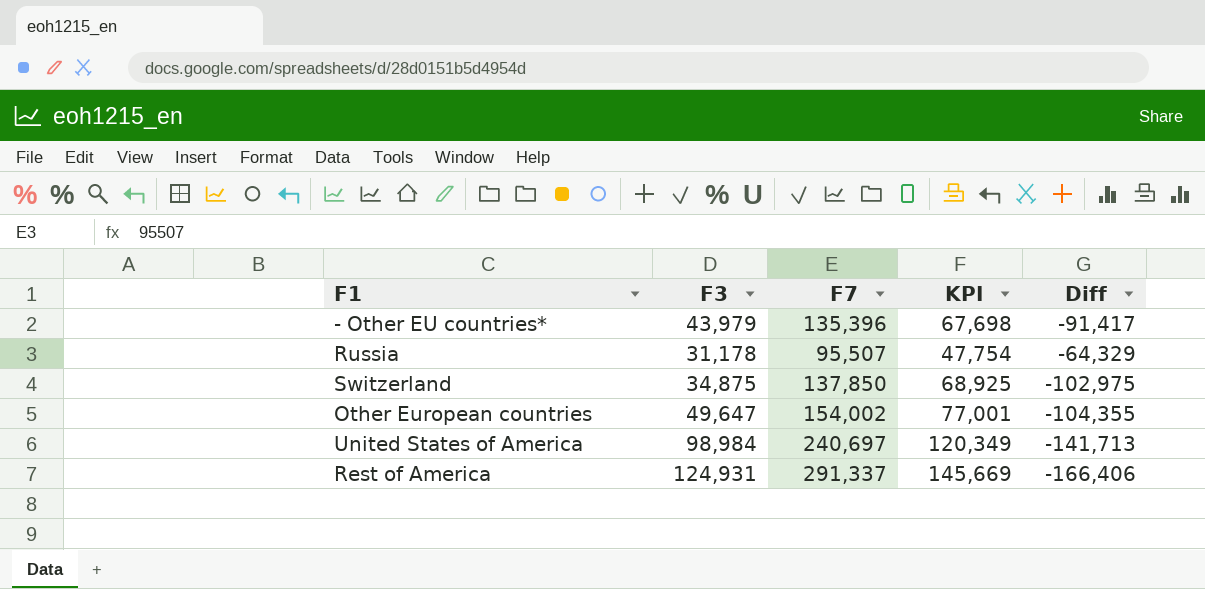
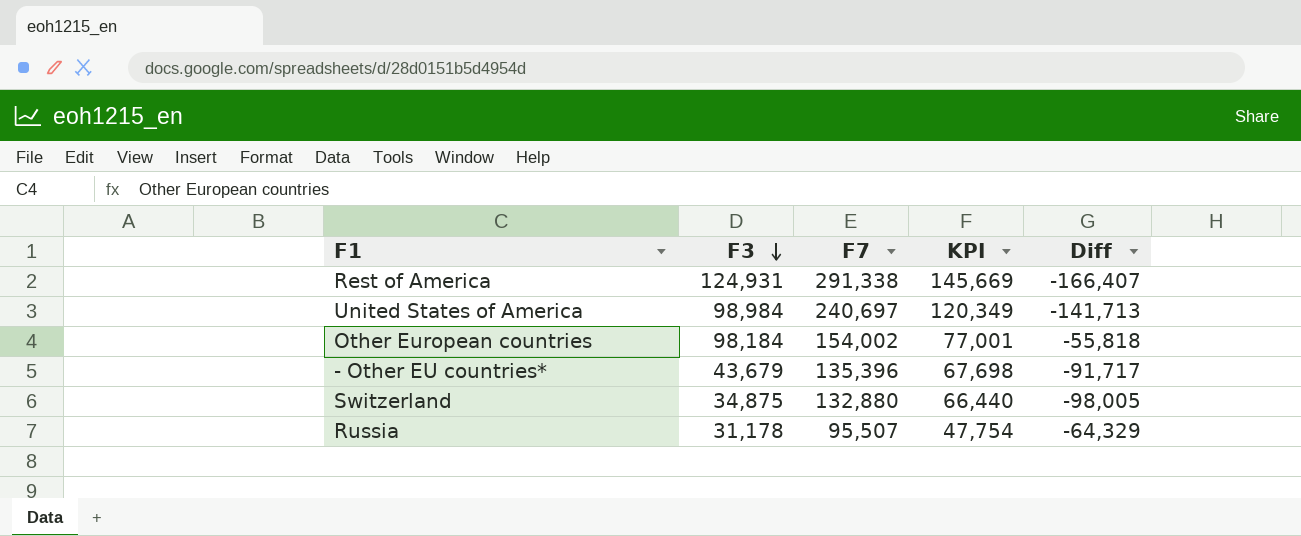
row order: none -> F3 descending
Rest of America | F7: 291,337 -> 291,338
Rest of America | Diff: -166,406 -> -166,407
Other European countries | F3: 49,647 -> 98,184
Other European countries | Diff: -104,355 -> -55,818
- Other EU countries* | F3: 43,979 -> 43,679
- Other EU countries* | Diff: -91,417 -> -91,717
Switzerland | F7: 137,850 -> 132,880
Switzerland | KPI: 68,925 -> 66,440
Switzerland | Diff: -102,975 -> -98,005

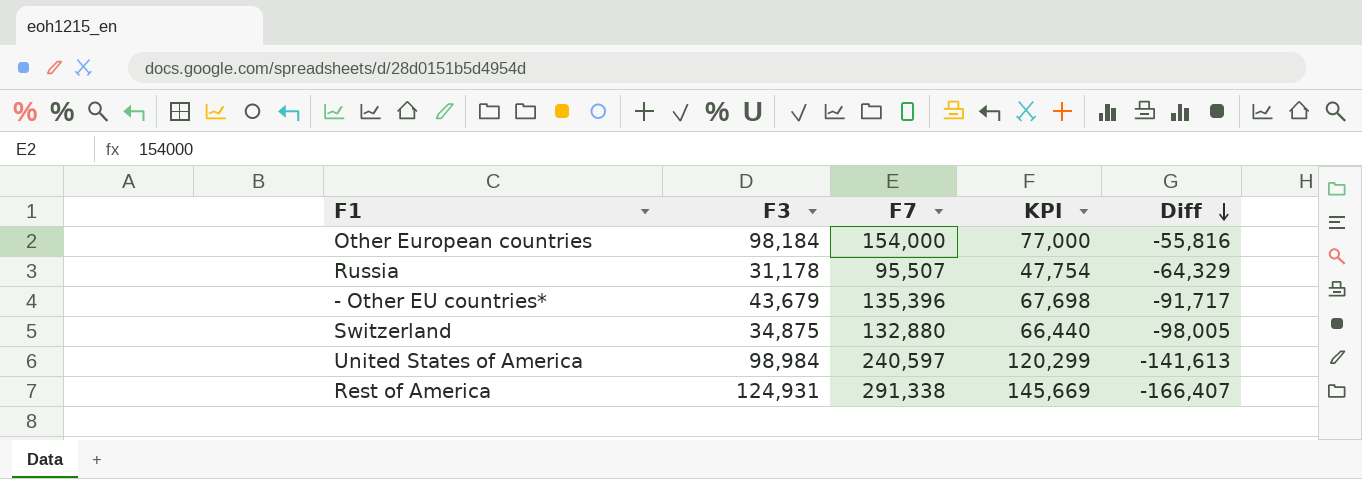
row order: F3 descending -> Diff descending
Other European countries | F7: 154,002 -> 154,000
Other European countries | KPI: 77,001 -> 77,000
Other European countries | Diff: -55,818 -> -55,816
United States of America | F7: 240,697 -> 240,597
United States of America | KPI: 120,349 -> 120,299
United States of America | Diff: -141,713 -> -141,613

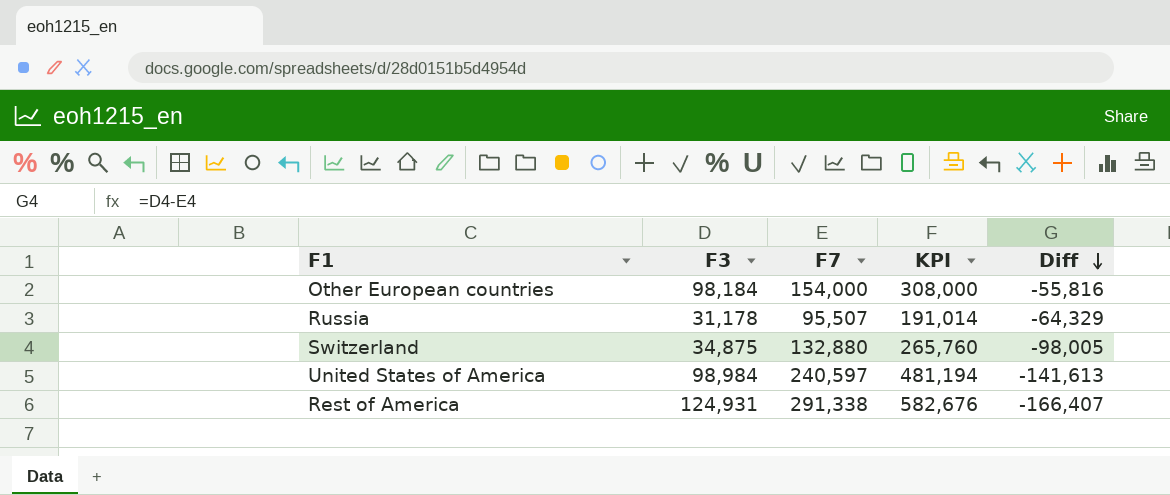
column KPI | formula: [F7] * 0.5 -> [F7] * 2
row - Other EU countries*: 43,679 | 135,396 | 67,698 | -91,717 -> none

